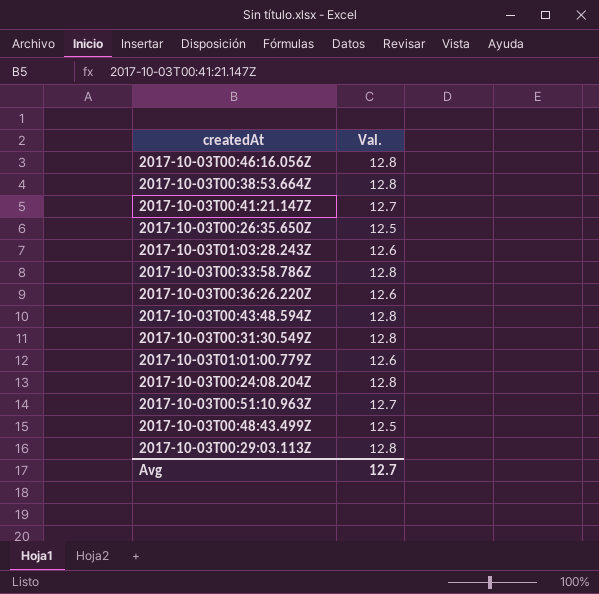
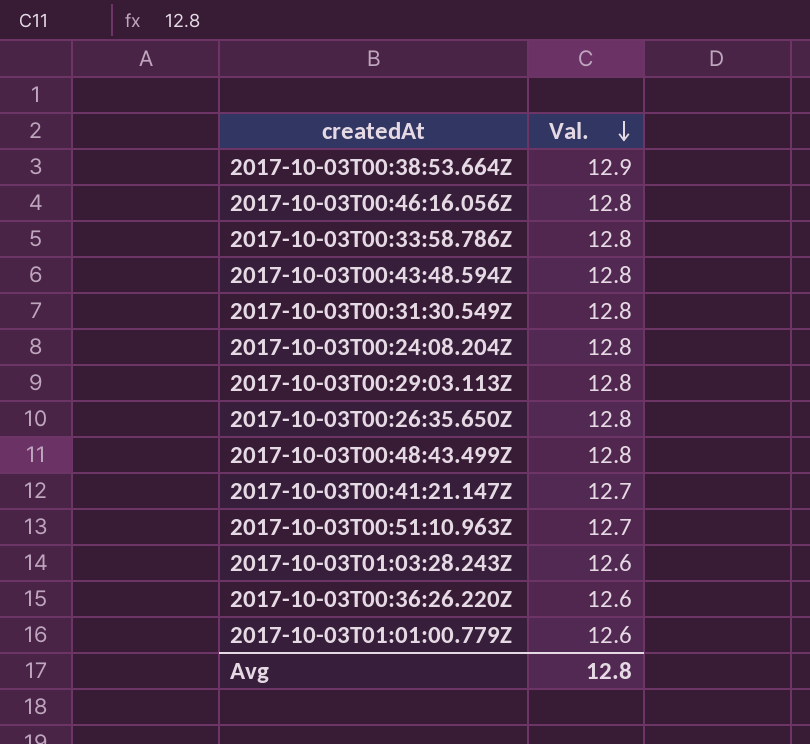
row order: none -> Val. descending
2017-10-03T00:38:53.664Z | Val.: 12.8 -> 12.9
2017-10-03T00:26:35.650Z | Val.: 12.5 -> 12.8
2017-10-03T00:48:43.499Z | Val.: 12.5 -> 12.8
Avg | Val.: 12.7 -> 12.8

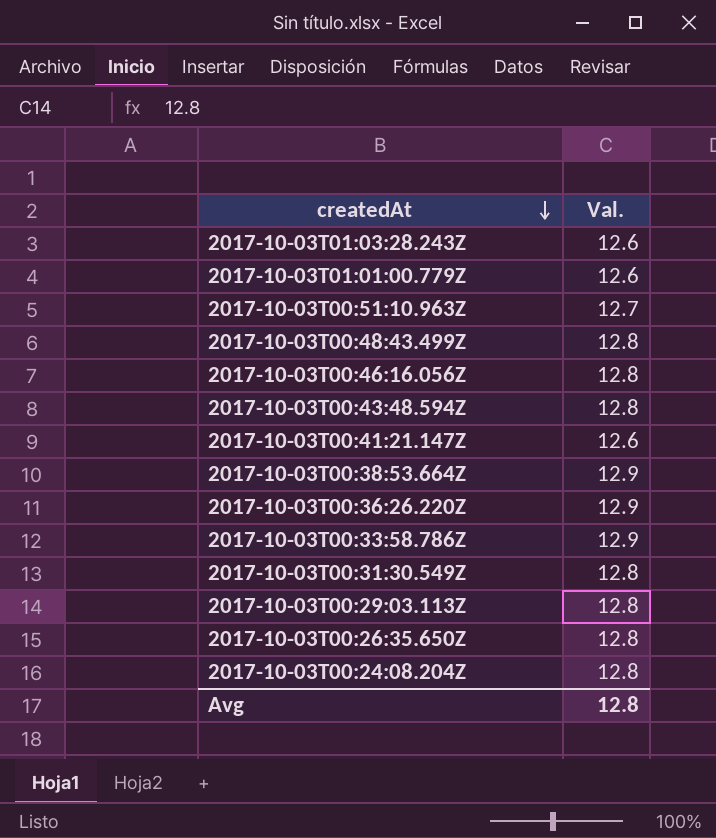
row order: Val. descending -> createdAt descending
2017-10-03T00:41:21.147Z | Val.: 12.7 -> 12.6
2017-10-03T00:36:26.220Z | Val.: 12.6 -> 12.9
2017-10-03T00:33:58.786Z | Val.: 12.8 -> 12.9

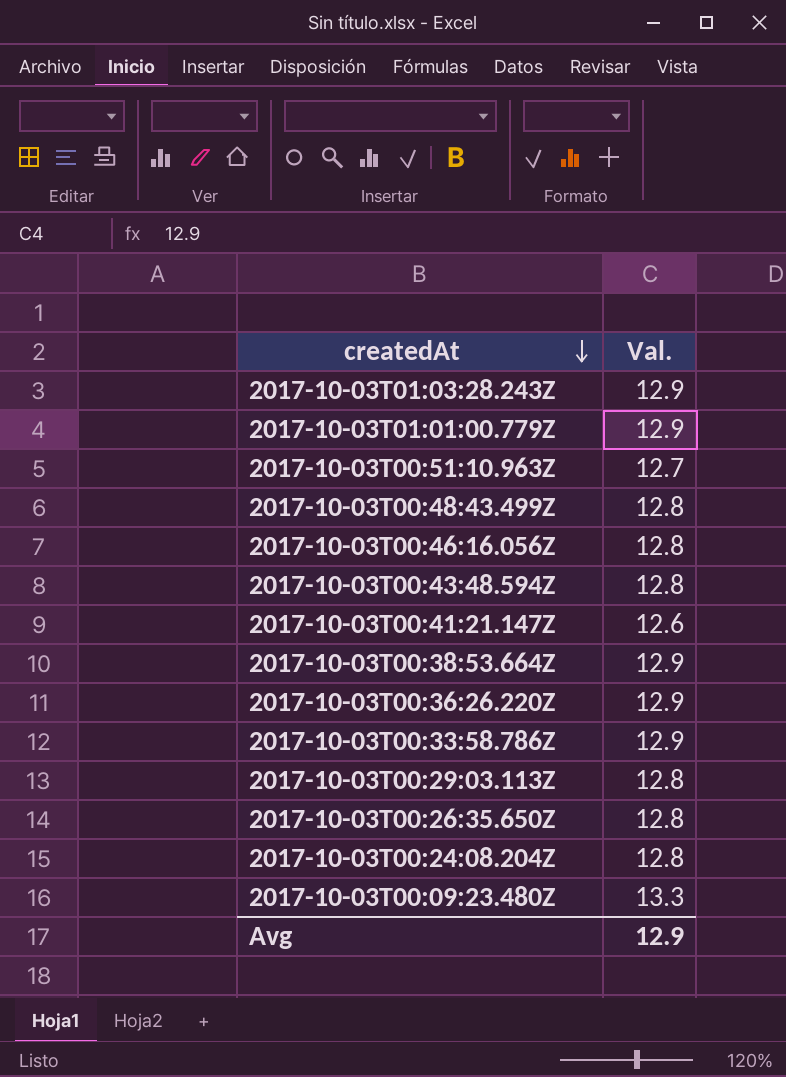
row 2017-10-03T00:31:30.549Z: 12.8 -> none
2017-10-03T01:03:28.243Z | Val.: 12.6 -> 12.9
2017-10-03T01:01:00.779Z | Val.: 12.6 -> 12.9
row 2017-10-03T00:09:23.480Z: none -> 13.3
Avg | Val.: 12.8 -> 12.9

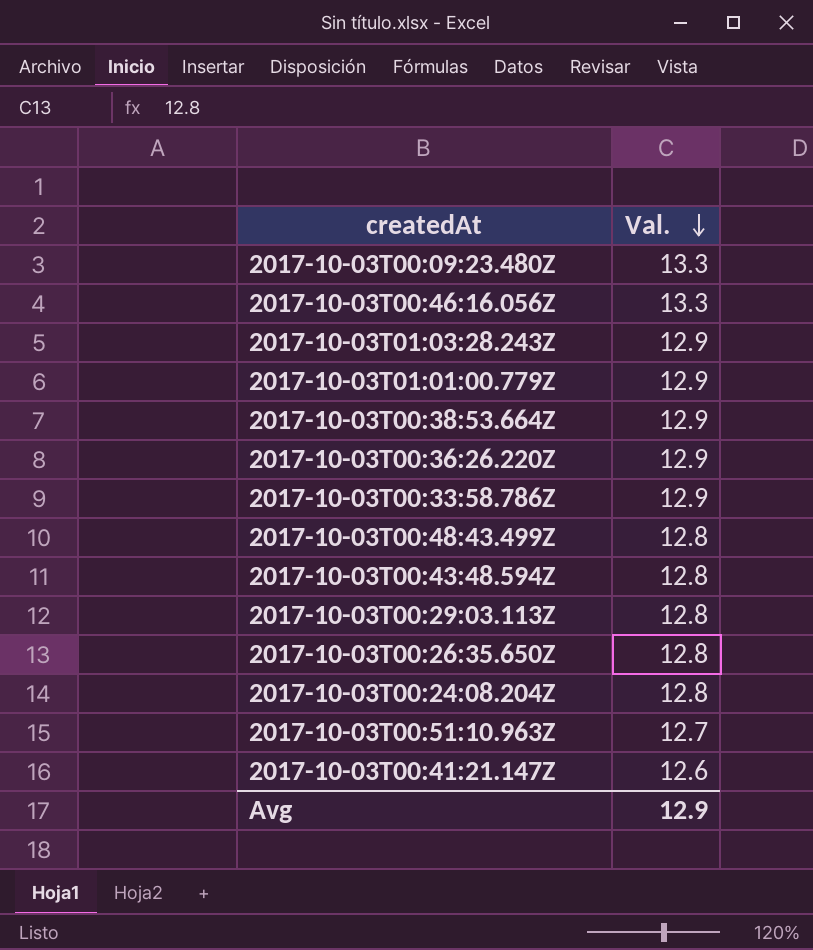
row order: createdAt descending -> Val. descending
2017-10-03T00:46:16.056Z | Val.: 12.8 -> 13.3

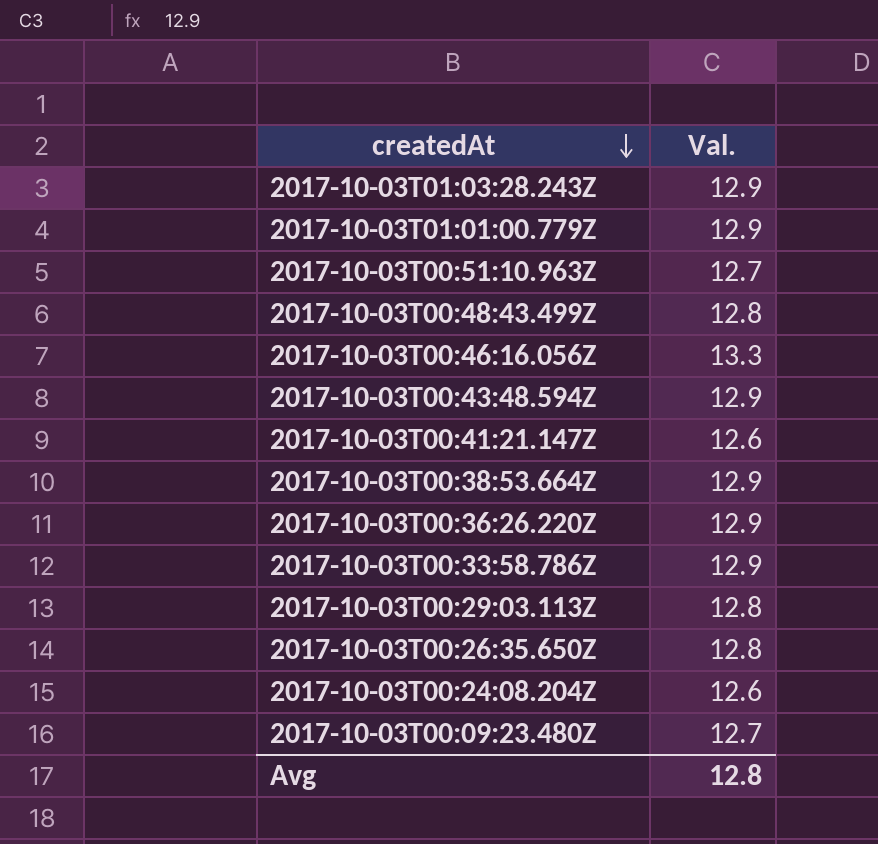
row order: Val. descending -> createdAt descending
2017-10-03T00:43:48.594Z | Val.: 12.8 -> 12.9
2017-10-03T00:24:08.204Z | Val.: 12.8 -> 12.6
2017-10-03T00:09:23.480Z | Val.: 13.3 -> 12.7
Avg | Val.: 12.9 -> 12.8

